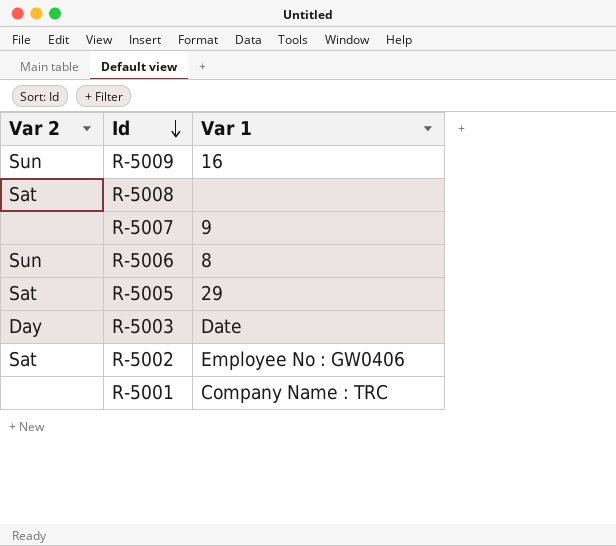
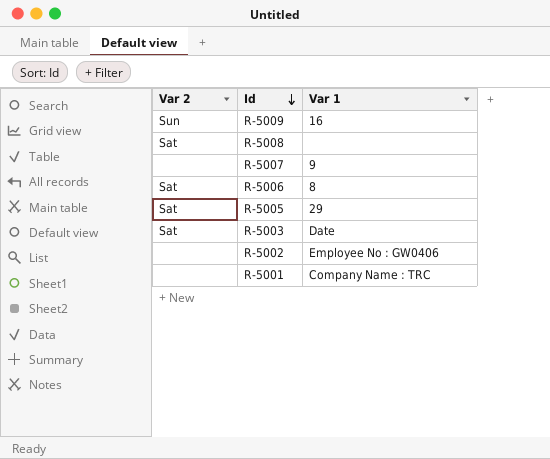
R-5006 | Var 2: Sun -> Sat
R-5003 | Var 2: Day -> Sat
R-5002 | Var 2: Sat -> none

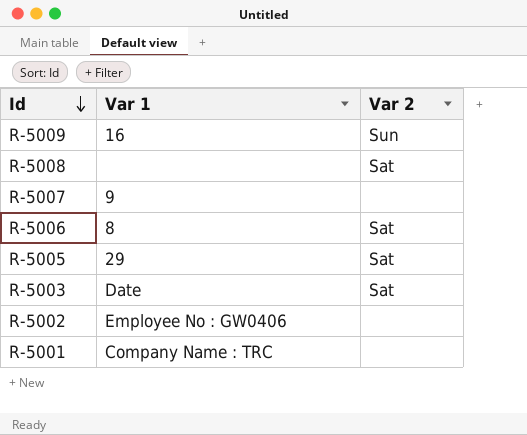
column Var 2 | position: 1 -> 3

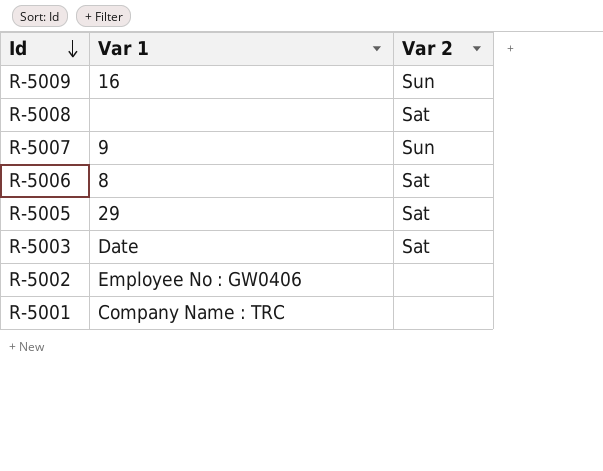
R-5007 | Var 2: none -> Sun

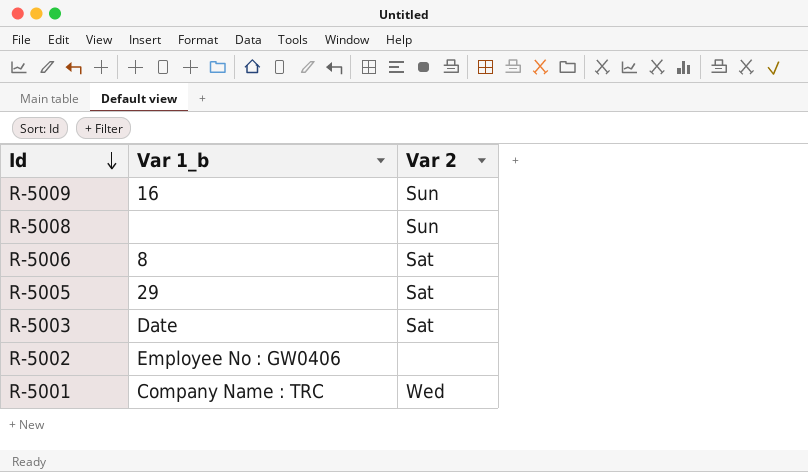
column name: Var 1 -> Var 1_b
row R-5007: 9 | Sun -> none
R-5008 | Var 2: Sat -> Sun
R-5001 | Var 2: none -> Wed

